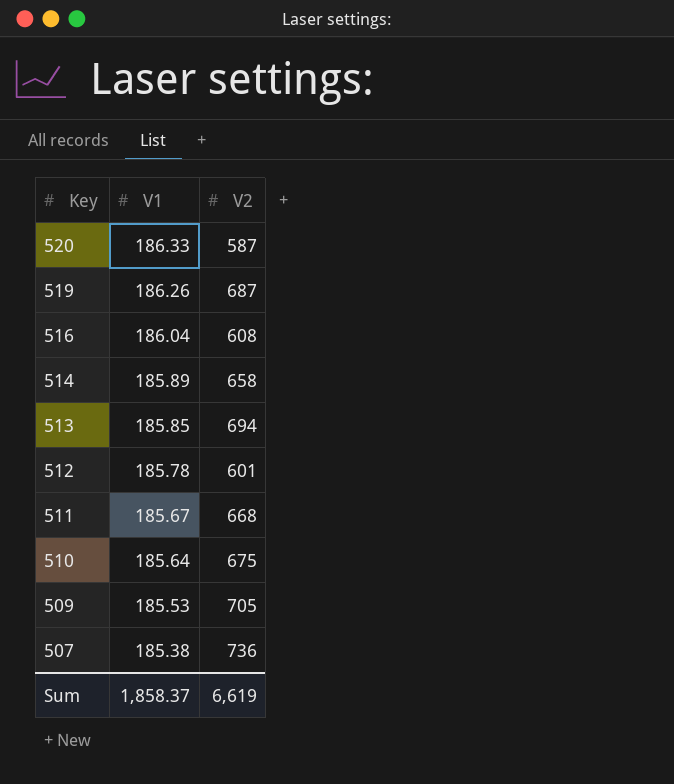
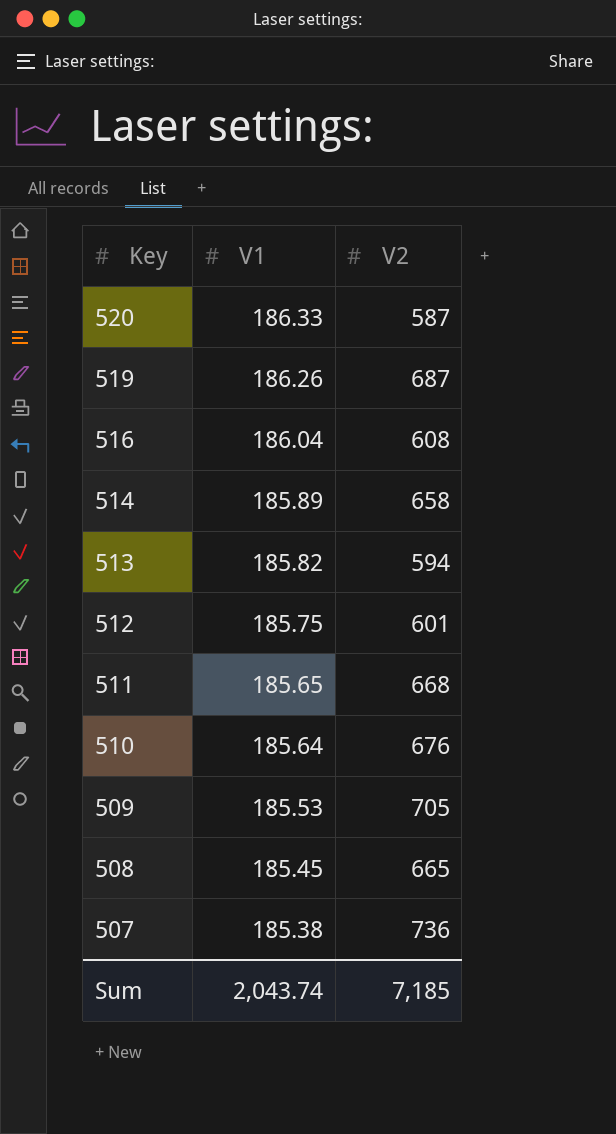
513 | V1: 185.85 -> 185.82
513 | V2: 694 -> 594
512 | V1: 185.78 -> 185.75
511 | V1: 185.67 -> 185.65
510 | V2: 675 -> 676
row 508: none -> 185.45 | 665
Sum | V1: 1,858.37 -> 2,043.74
Sum | V2: 6,619 -> 7,185

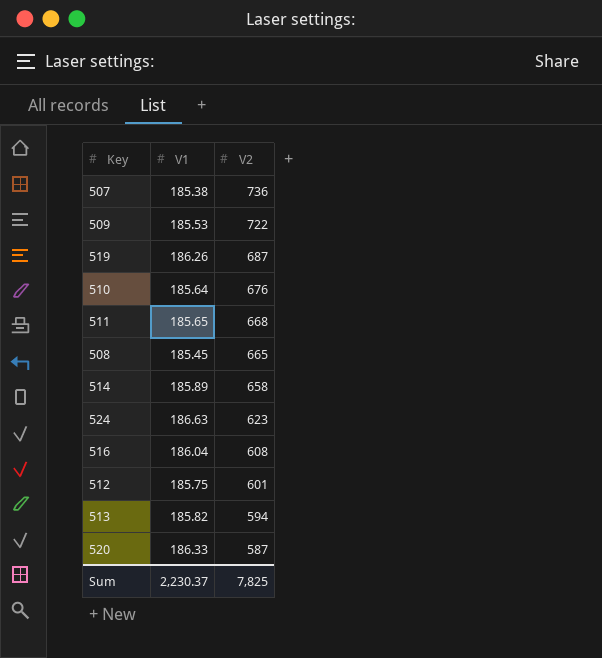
row order: Key descending -> V2 descending
509 | V2: 705 -> 722
row 524: none -> 186.63 | 623
Sum | V1: 2,043.74 -> 2,230.37
Sum | V2: 7,185 -> 7,825

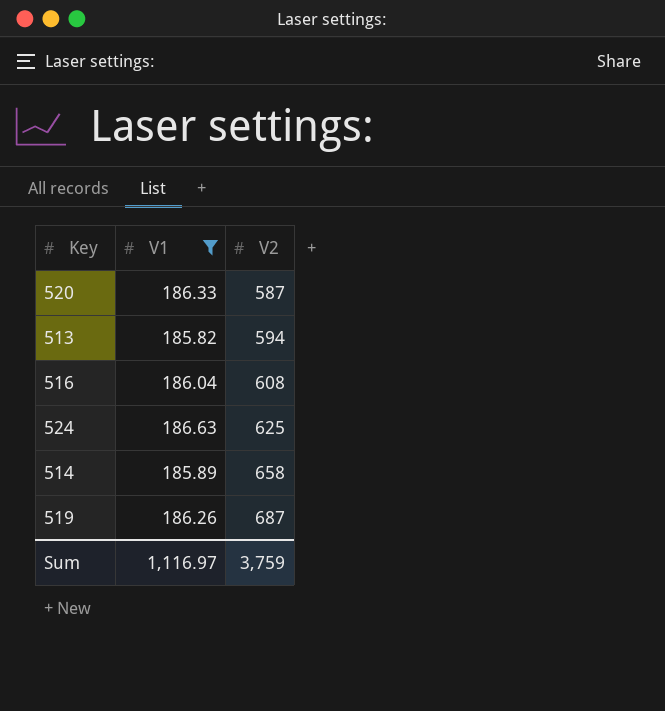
filter: none -> V1 >= 185.82
row order: V2 descending -> V2 ascending
524 | V2: 623 -> 625
Sum | V1: 2,230.37 -> 1,116.97
Sum | V2: 7,825 -> 3,759

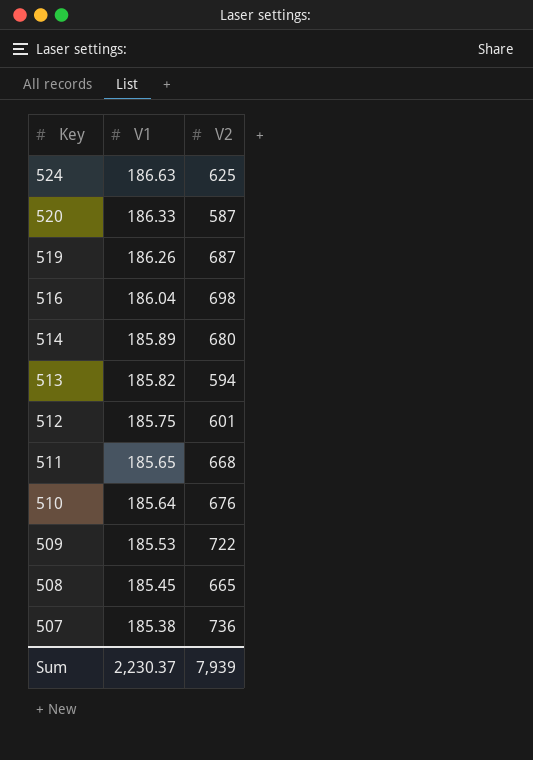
filter: V1 >= 185.82 -> none
row order: V2 ascending -> Key descending
516 | V2: 608 -> 698
514 | V2: 658 -> 680
Sum | V1: 1,116.97 -> 2,230.37
Sum | V2: 3,759 -> 7,939

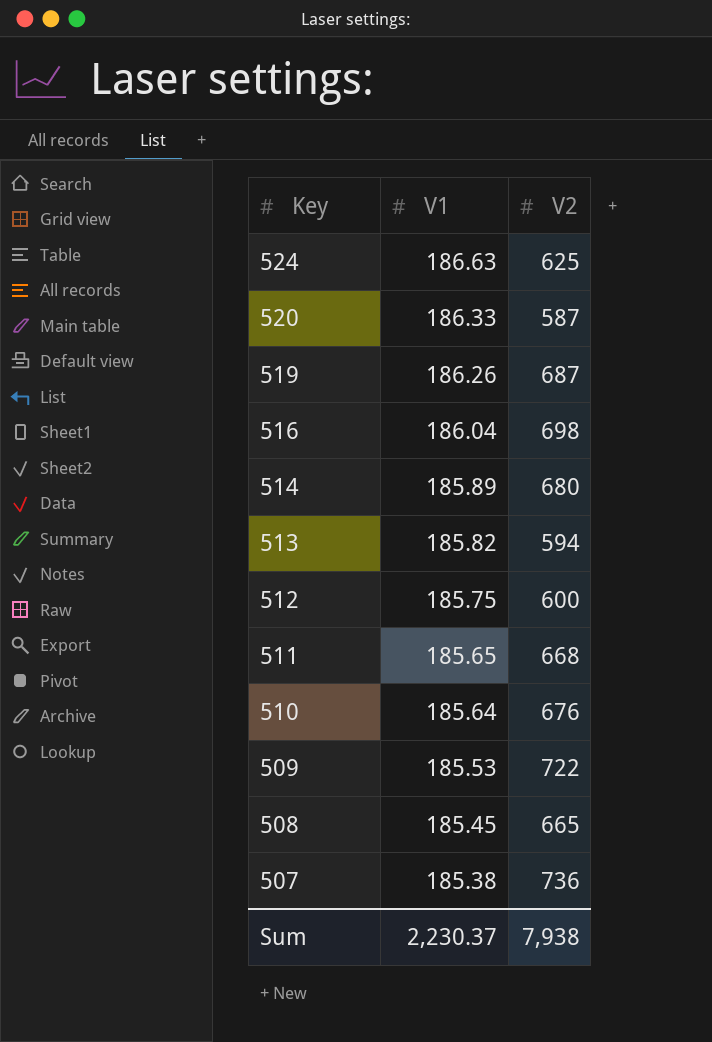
512 | V2: 601 -> 600
Sum | V2: 7,939 -> 7,938

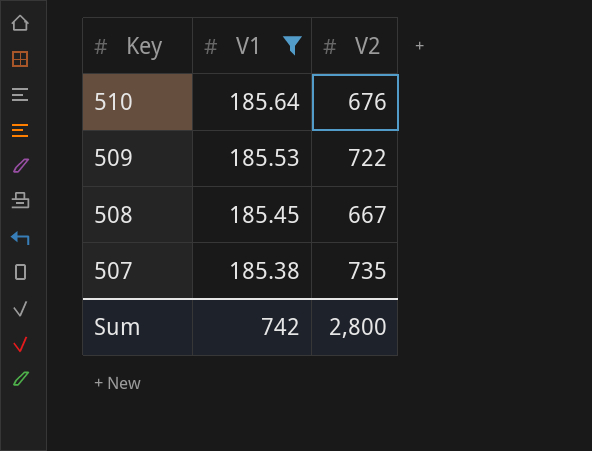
filter: none -> V1 <= 185.64
508 | V2: 665 -> 667
507 | V2: 736 -> 735
Sum | V1: 2,230.37 -> 742
Sum | V2: 7,938 -> 2,800

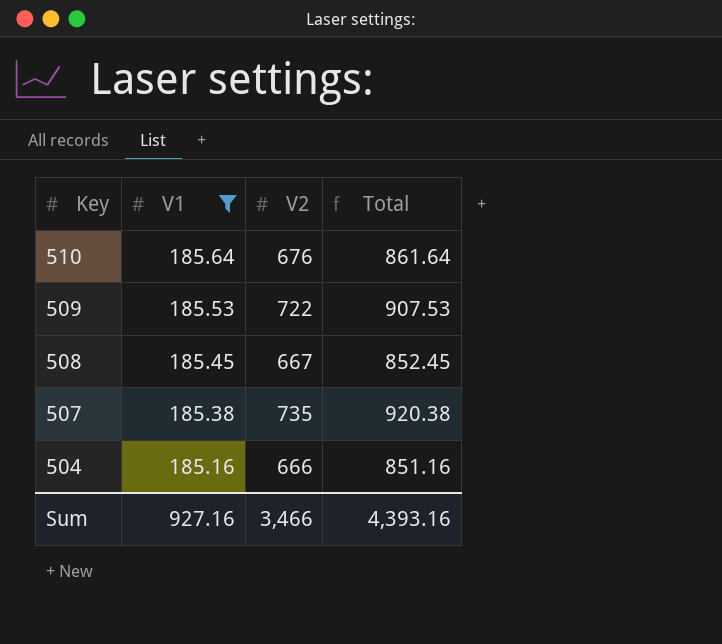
column Total | formula: none -> [V1] + [V2]
row 504: none -> 185.16 | 666 | 851.16
Sum | V1: 742 -> 927.16
Sum | V2: 2,800 -> 3,466

